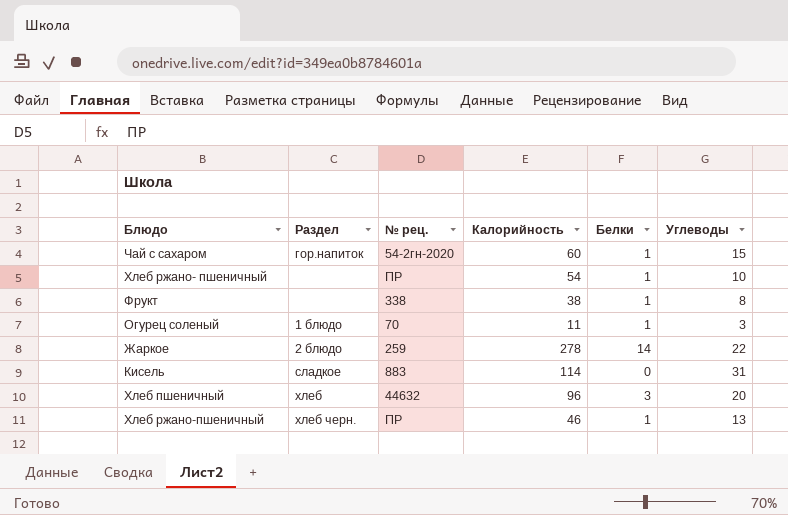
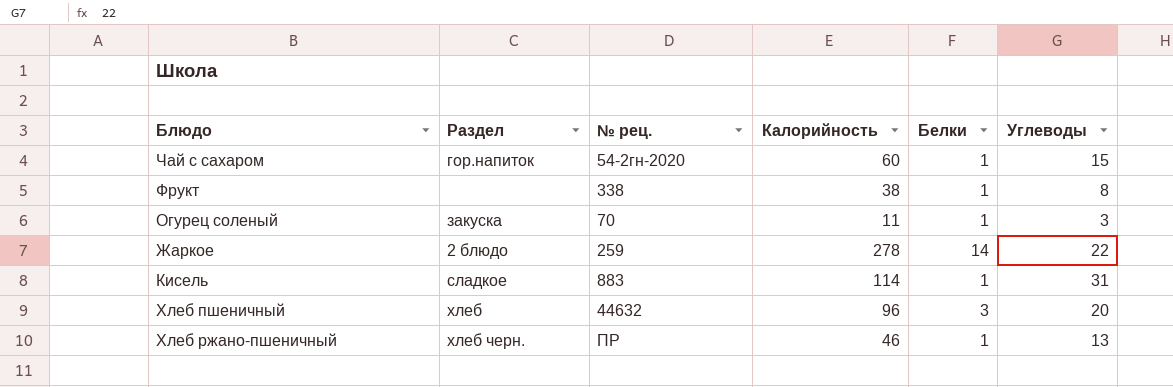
row Хлеб ржано- пшеничный: none | ПР | 54 | 1 | 10 -> none
Огурец соленый | Раздел: 1 блюдо -> закуска
Кисель | Белки: 0 -> 1

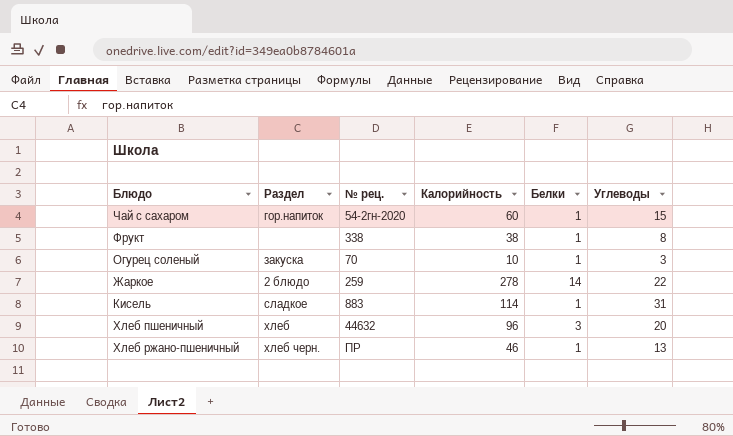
Огурец соленый | Калорийность: 11 -> 10

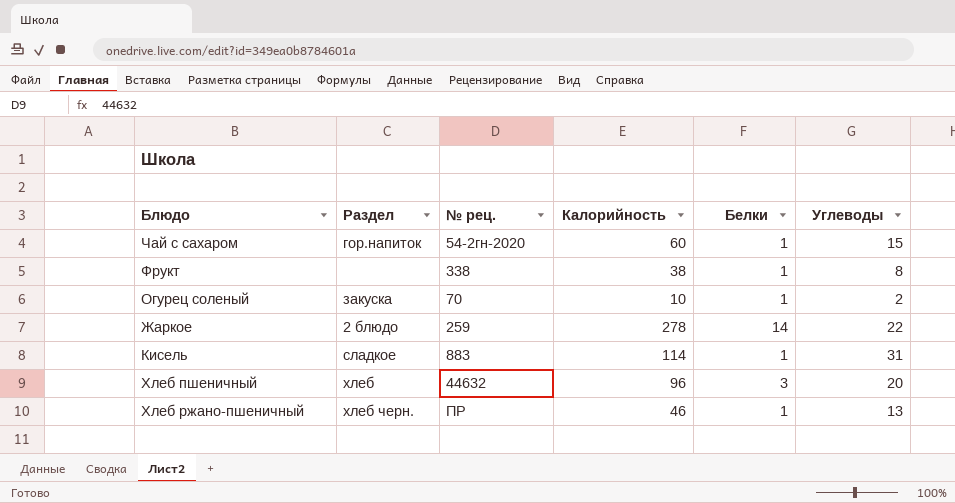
Огурец соленый | Углеводы: 3 -> 2

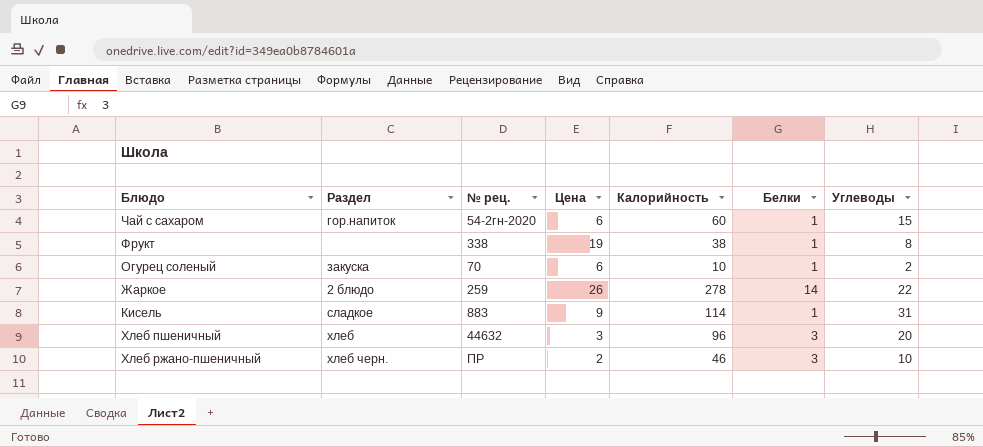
column Цена | position: none -> 4
Хлеб ржано-пшеничный | Белки: 1 -> 3
Хлеб ржано-пшеничный | Углеводы: 13 -> 10

